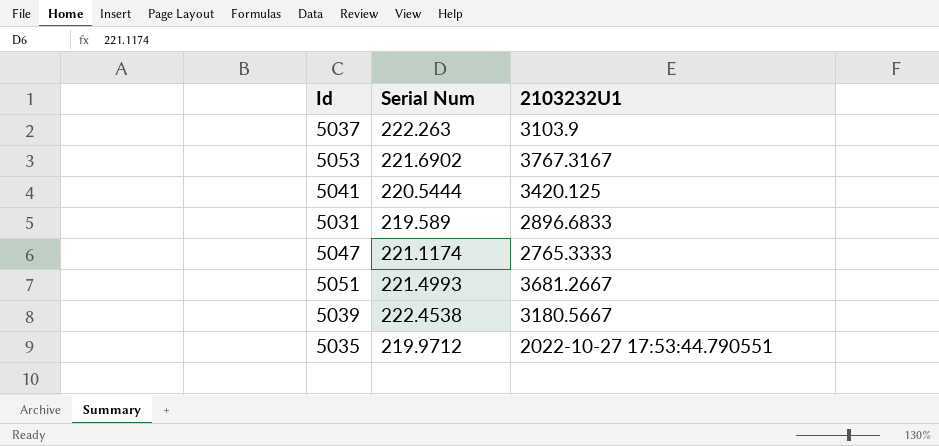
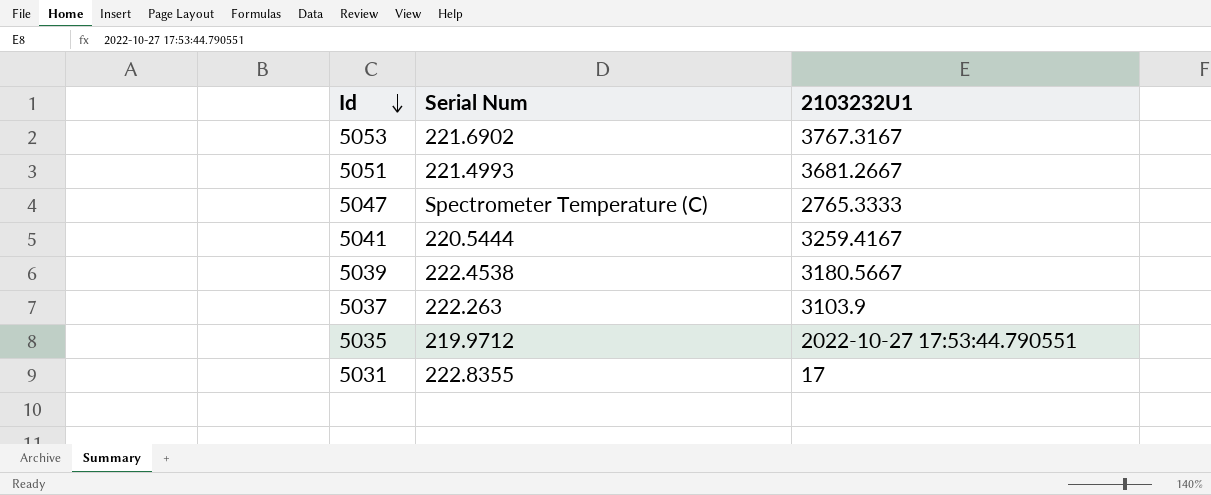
row order: none -> Id descending
5047 | Serial Num: 221.1174 -> Spectrometer Temperature (C)
5041 | 2103232U1: 3420.125 -> 3259.4167
5031 | Serial Num: 219.589 -> 222.8355
5031 | 2103232U1: 2896.6833 -> 17

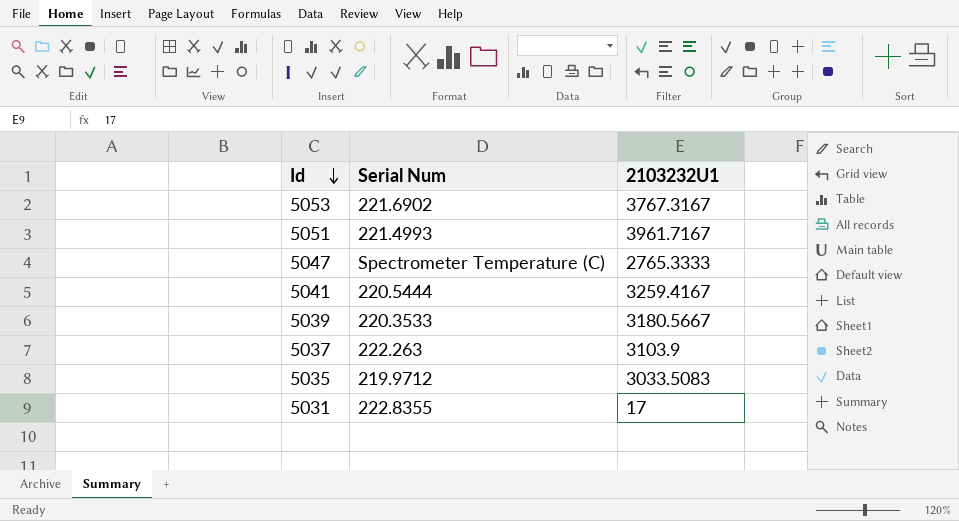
5051 | 2103232U1: 3681.2667 -> 3961.7167
5039 | Serial Num: 222.4538 -> 220.3533
5035 | 2103232U1: 2022-10-27 17:53:44.790551 -> 3033.5083

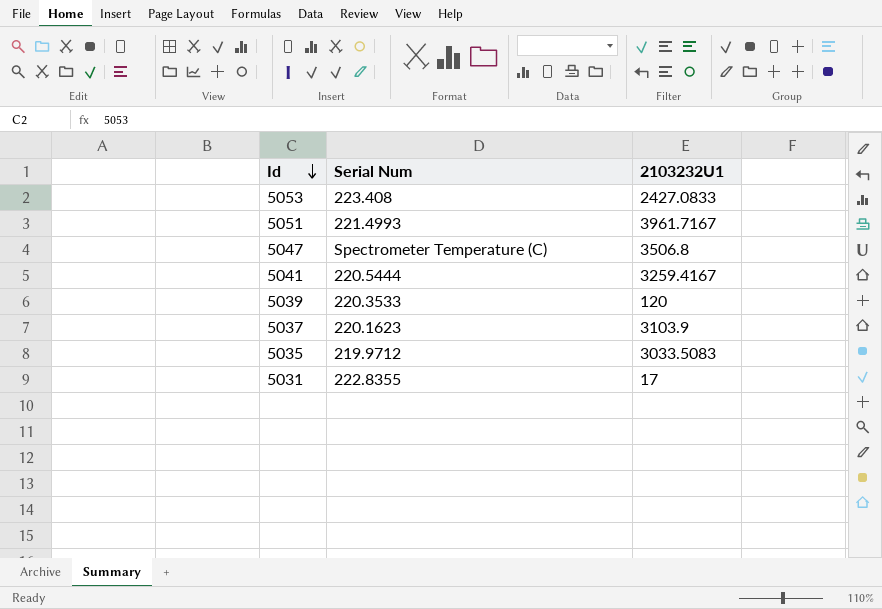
5053 | Serial Num: 221.6902 -> 223.408
5053 | 2103232U1: 3767.3167 -> 2427.0833
5047 | 2103232U1: 2765.3333 -> 3506.8
5039 | 2103232U1: 3180.5667 -> 120
5037 | Serial Num: 222.263 -> 220.1623

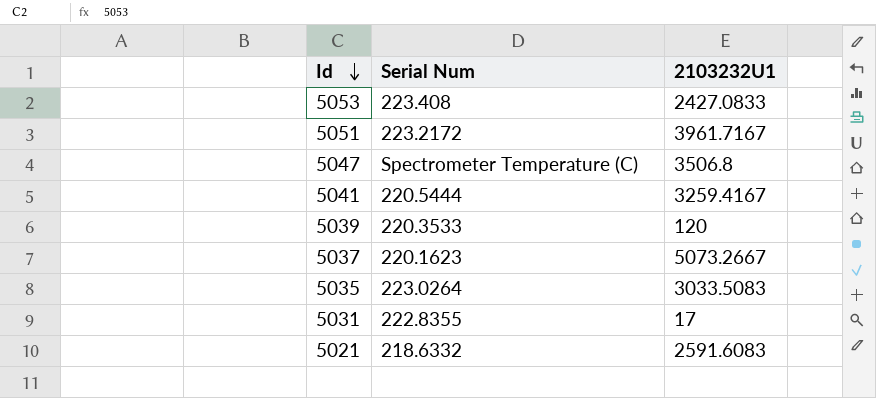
5051 | Serial Num: 221.4993 -> 223.2172
5037 | 2103232U1: 3103.9 -> 5073.2667
5035 | Serial Num: 219.9712 -> 223.0264
row 5021: none -> 218.6332 | 2591.6083

